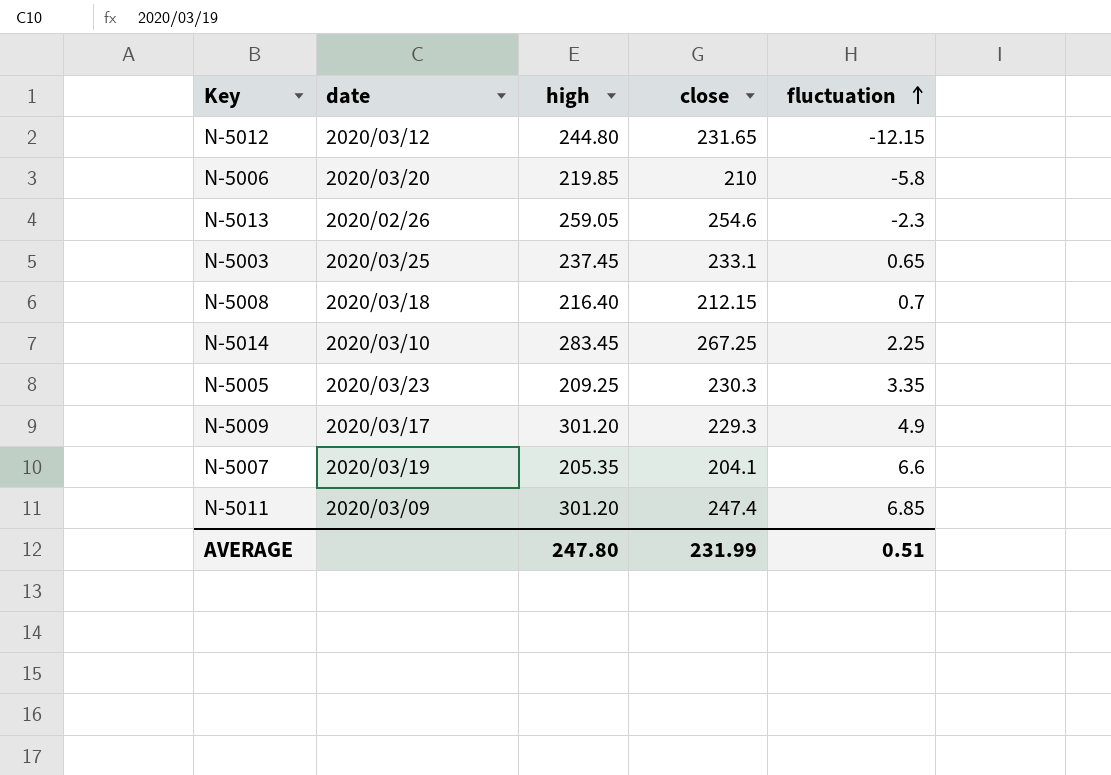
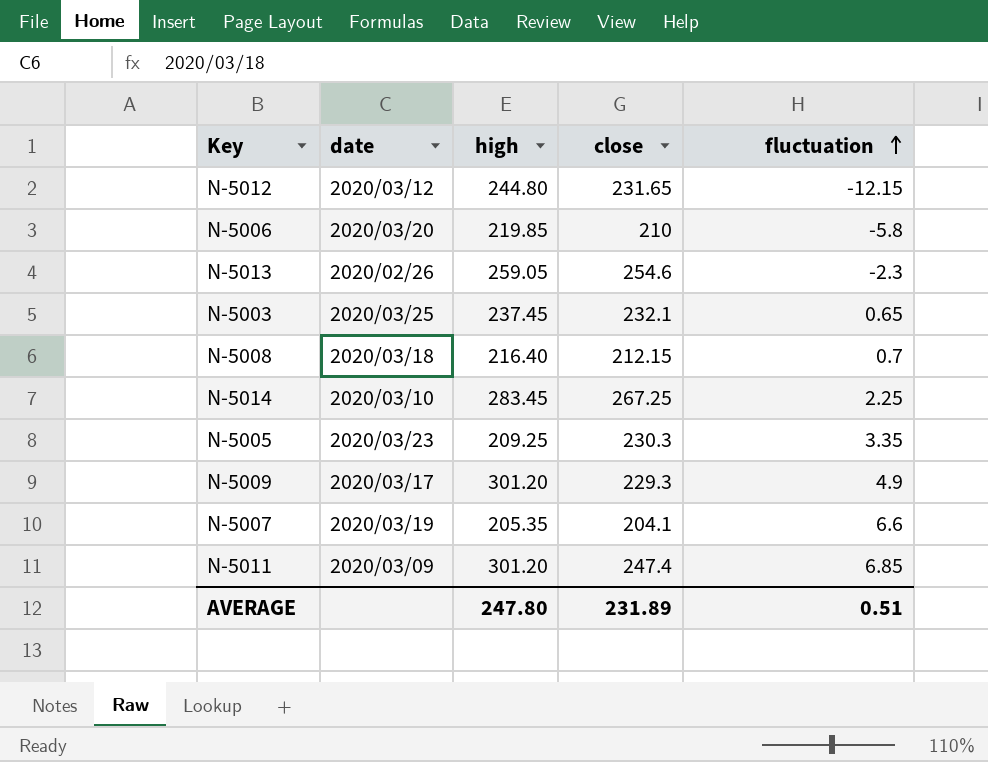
N-5003 | close: 233.1 -> 232.1
AVERAGE | close: 231.99 -> 231.89

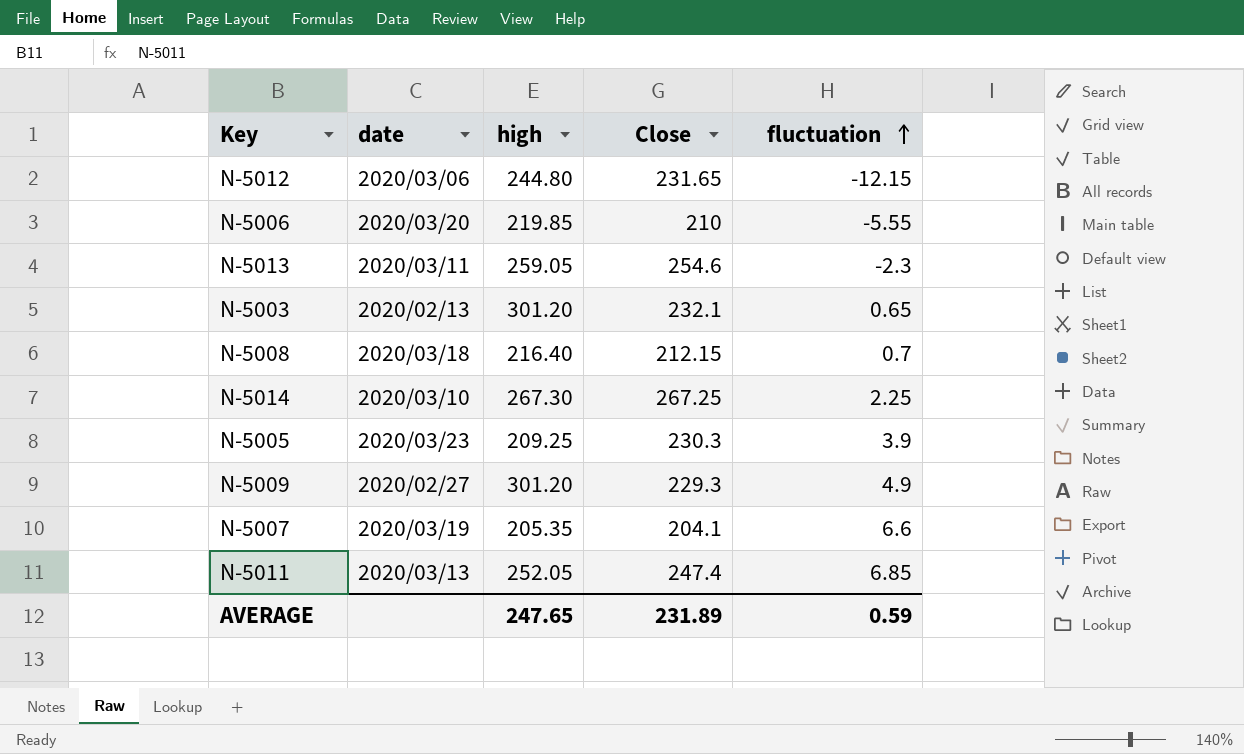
column name: close -> Close
N-5012 | date: 2020/03/12 -> 2020/03/06
N-5006 | fluctuation: -5.8 -> -5.55
N-5013 | date: 2020/02/26 -> 2020/03/11
N-5003 | date: 2020/03/25 -> 2020/02/13
N-5003 | high: 237.45 -> 301.20
N-5014 | high: 283.45 -> 267.30
N-5005 | fluctuation: 3.35 -> 3.9
N-5009 | date: 2020/03/17 -> 2020/02/27
N-5011 | date: 2020/03/09 -> 2020/03/13
N-5011 | high: 301.20 -> 252.05
AVERAGE | high: 247.80 -> 247.65
AVERAGE | fluctuation: 0.51 -> 0.59

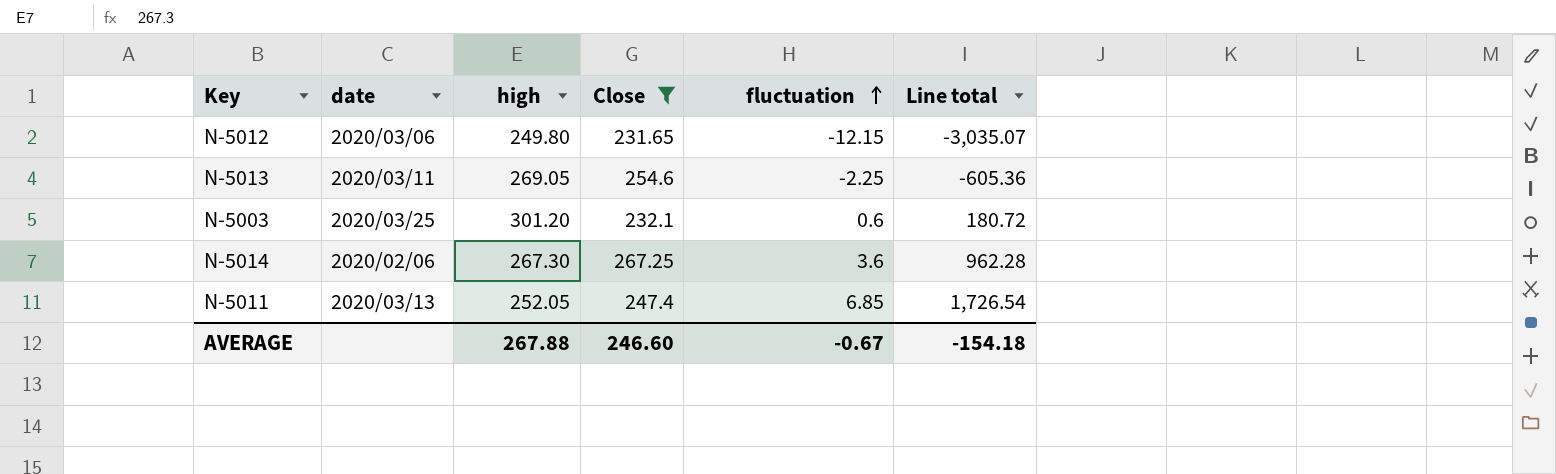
filter: none -> Close >= 231.65
column Line total | formula: none -> [high] * [fluctuation]
N-5012 | high: 244.80 -> 249.80
N-5013 | high: 259.05 -> 269.05
N-5013 | fluctuation: -2.3 -> -2.25
N-5003 | date: 2020/02/13 -> 2020/03/25
N-5003 | fluctuation: 0.65 -> 0.6
N-5014 | date: 2020/03/10 -> 2020/02/06
N-5014 | fluctuation: 2.25 -> 3.6
AVERAGE | high: 247.65 -> 267.88
AVERAGE | Close: 231.89 -> 246.60
AVERAGE | fluctuation: 0.59 -> -0.67

